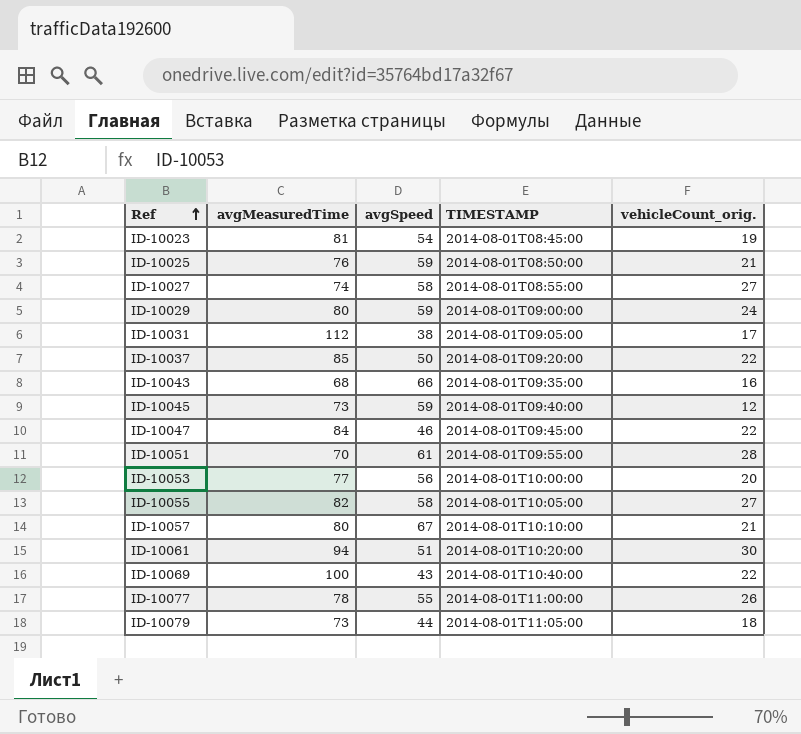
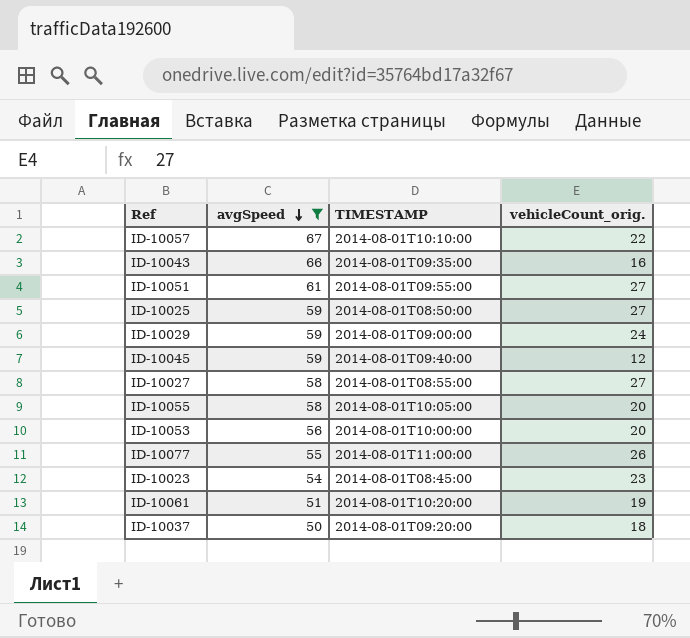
filter: none -> avgSpeed >= 50
row order: Ref ascending -> avgSpeed descending
column avgMeasuredTime | position: 2 -> none
ID-10057 | vehicleCount_orig.: 21 -> 22
ID-10051 | vehicleCount_orig.: 28 -> 27
ID-10025 | vehicleCount_orig.: 21 -> 27
ID-10055 | vehicleCount_orig.: 27 -> 20
ID-10023 | vehicleCount_orig.: 19 -> 23
ID-10061 | vehicleCount_orig.: 30 -> 19
ID-10037 | vehicleCount_orig.: 22 -> 18

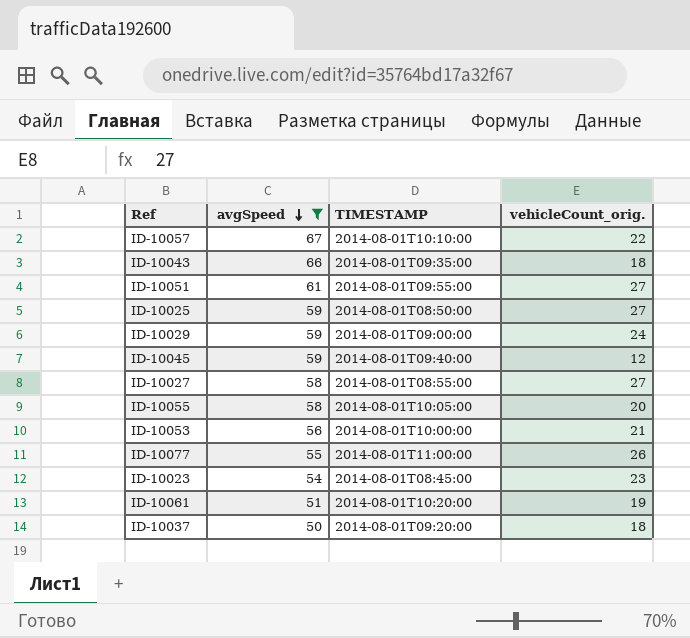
ID-10043 | vehicleCount_orig.: 16 -> 18
ID-10053 | vehicleCount_orig.: 20 -> 21

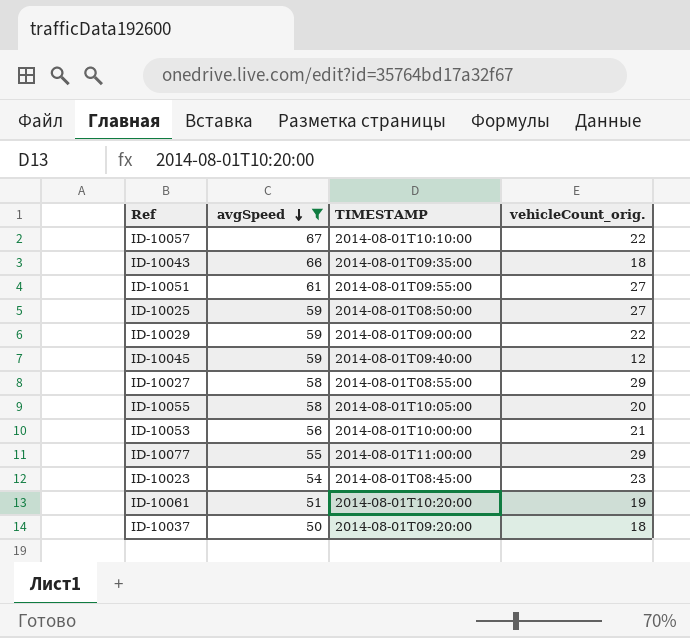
ID-10029 | vehicleCount_orig.: 24 -> 22
ID-10027 | vehicleCount_orig.: 27 -> 29
ID-10077 | vehicleCount_orig.: 26 -> 29

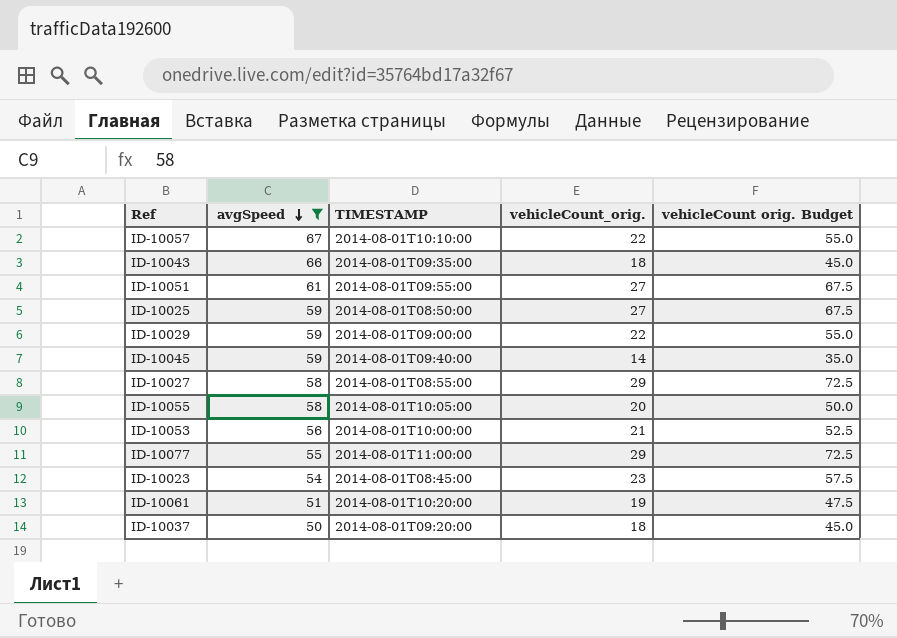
column vehicleCount orig. Budget | formula: none -> [vehicleCount_orig.] * 2.5
ID-10045 | vehicleCount_orig.: 12 -> 14

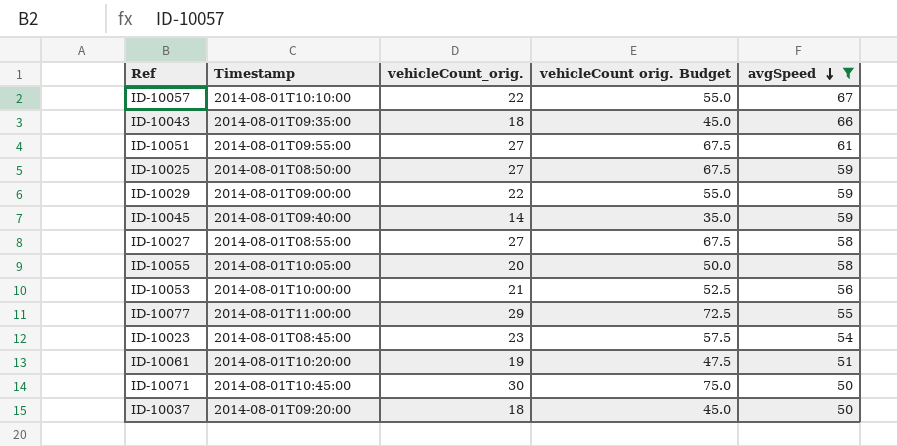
column name: TIMESTAMP -> Timestamp
column avgSpeed | position: 2 -> 5
ID-10027 | vehicleCount_orig.: 29 -> 27
ID-10027 | vehicleCount orig. Budget: 72.5 -> 67.5
row ID-10071: none -> 2014-08-01T10:45:00 | 30 | 75.0 | 50

